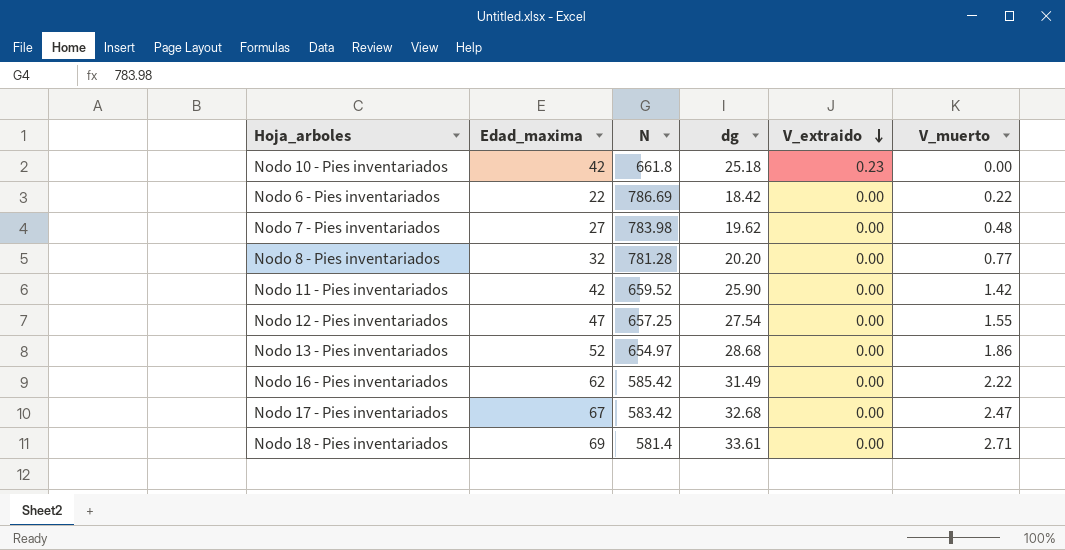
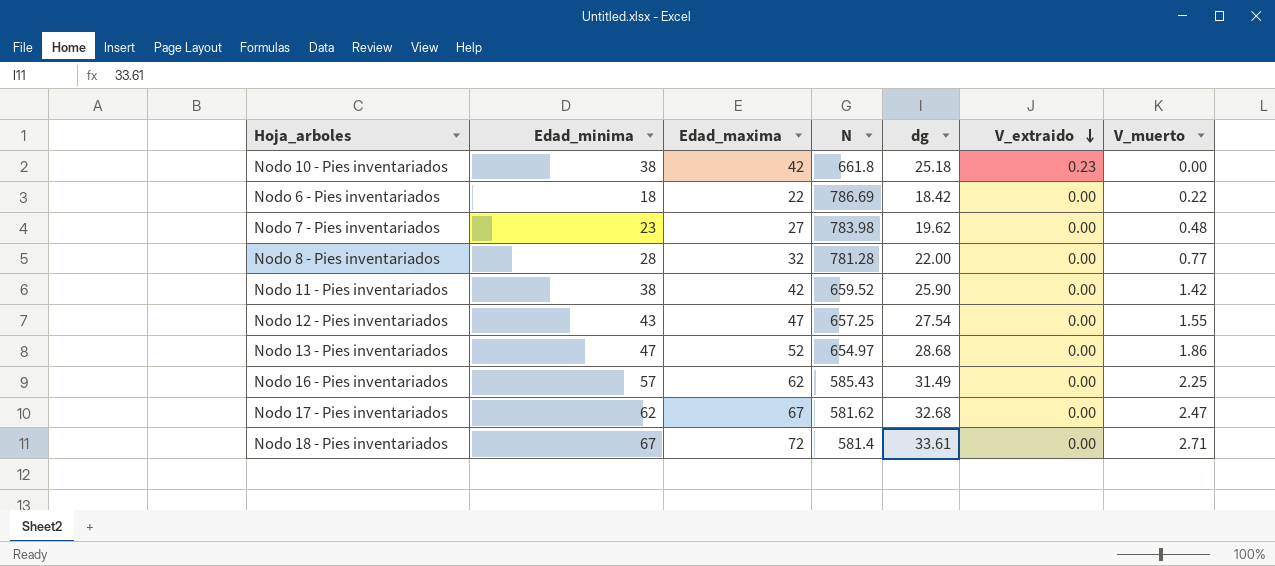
column Edad_minima | position: none -> 2
Nodo 8 - Pies inventariados | dg: 20.20 -> 22.00
Nodo 16 - Pies inventariados | N: 585.42 -> 585.43
Nodo 16 - Pies inventariados | V_muerto: 2.22 -> 2.25
Nodo 17 - Pies inventariados | N: 583.42 -> 581.62
Nodo 18 - Pies inventariados | Edad_maxima: 69 -> 72

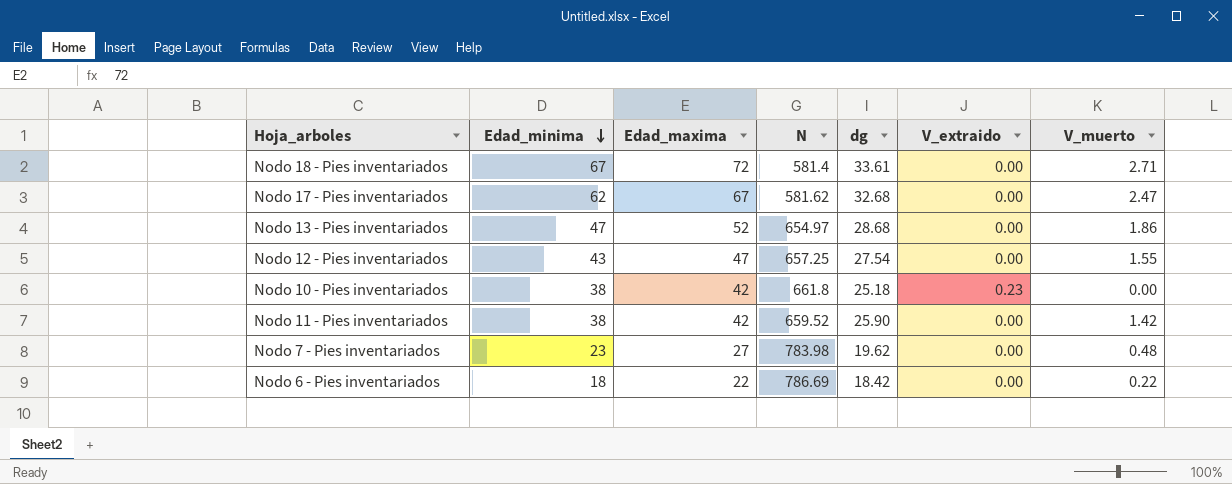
row order: V_extraido descending -> Edad_minima descending
row Nodo 8 - Pies inventariados: 28 | 32 | 781.28 | 22.00 | 0.00 | 0.77 -> none
row Nodo 16 - Pies inventariados: 57 | 62 | 585.43 | 31.49 | 0.00 | 2.25 -> none

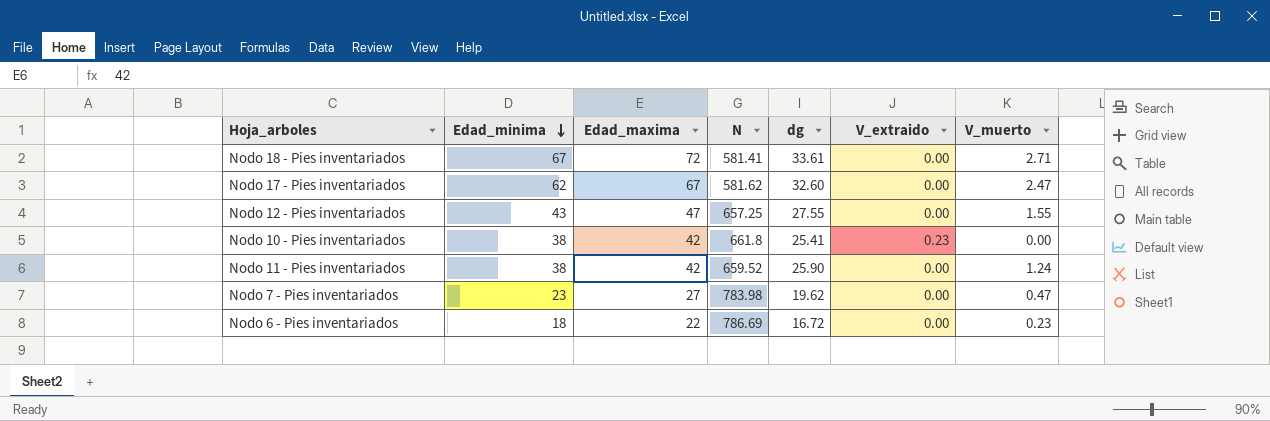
row Nodo 13 - Pies inventariados: 47 | 52 | 654.97 | 28.68 | 0.00 | 1.86 -> none
Nodo 18 - Pies inventariados | N: 581.4 -> 581.41
Nodo 17 - Pies inventariados | dg: 32.68 -> 32.60
Nodo 12 - Pies inventariados | dg: 27.54 -> 27.55
Nodo 10 - Pies inventariados | dg: 25.18 -> 25.41
Nodo 11 - Pies inventariados | V_muerto: 1.42 -> 1.24
Nodo 7 - Pies inventariados | V_muerto: 0.48 -> 0.47
Nodo 6 - Pies inventariados | dg: 18.42 -> 16.72
Nodo 6 - Pies inventariados | V_muerto: 0.22 -> 0.23

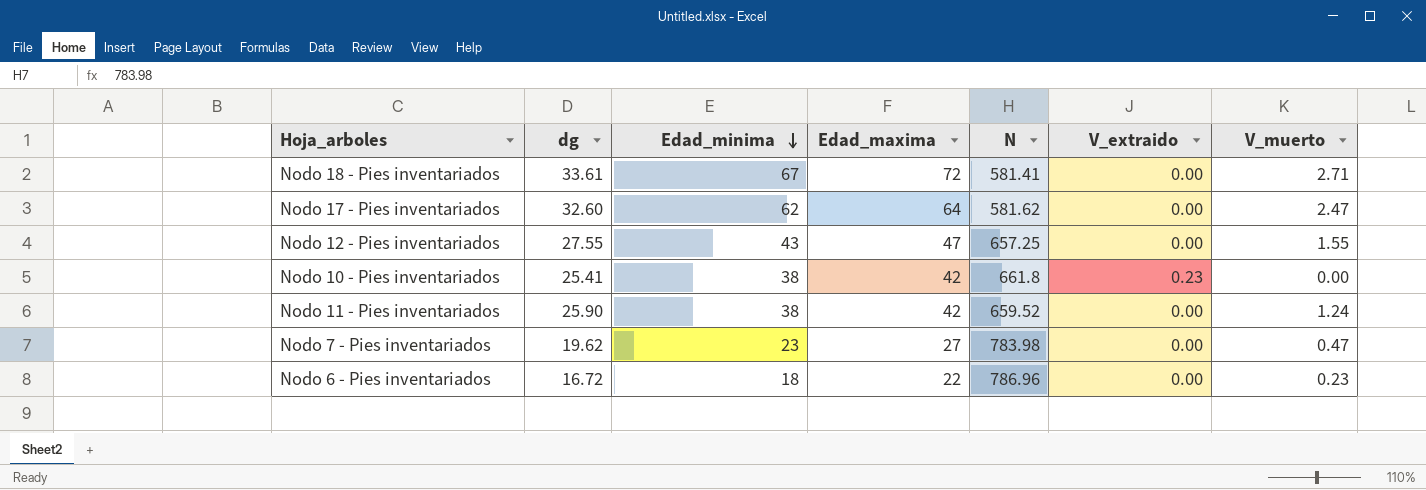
column dg | position: 5 -> 2
Nodo 17 - Pies inventariados | Edad_maxima: 67 -> 64
Nodo 6 - Pies inventariados | N: 786.69 -> 786.96

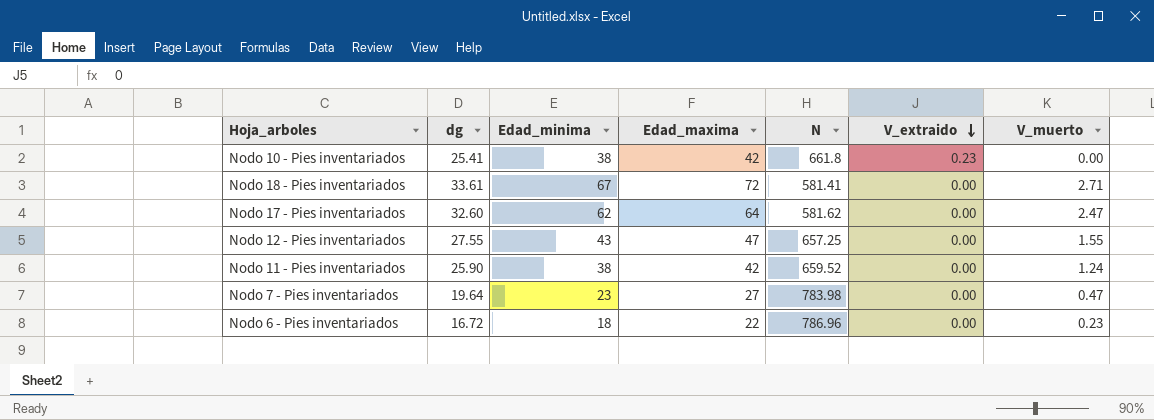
row order: Edad_minima descending -> V_extraido descending
Nodo 7 - Pies inventariados | dg: 19.62 -> 19.64

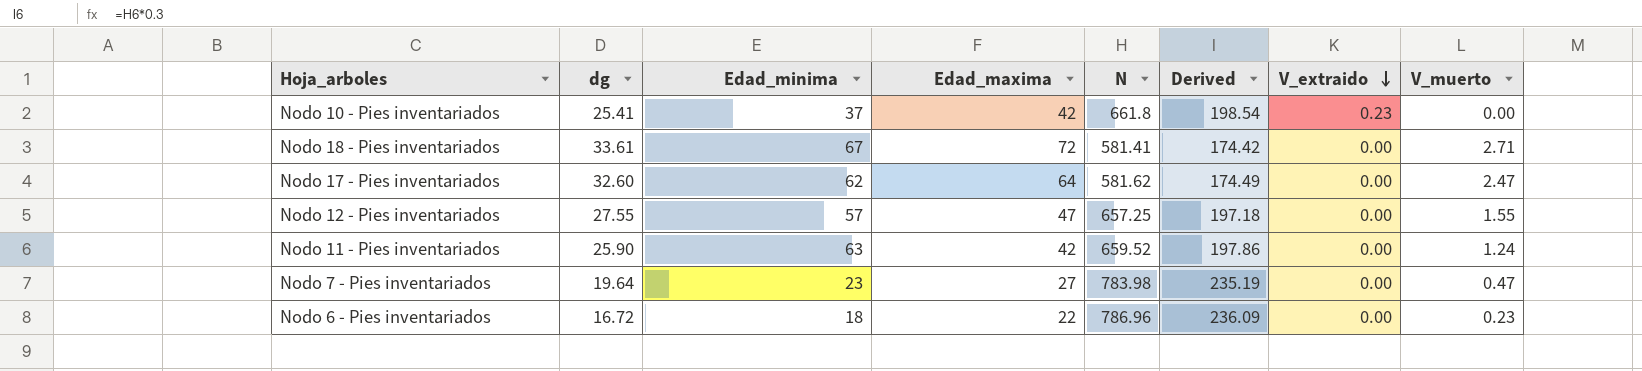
column Derived | formula: none -> [N] * 0.3
Nodo 10 - Pies inventariados | Edad_minima: 38 -> 37
Nodo 12 - Pies inventariados | Edad_minima: 43 -> 57
Nodo 11 - Pies inventariados | Edad_minima: 38 -> 63

